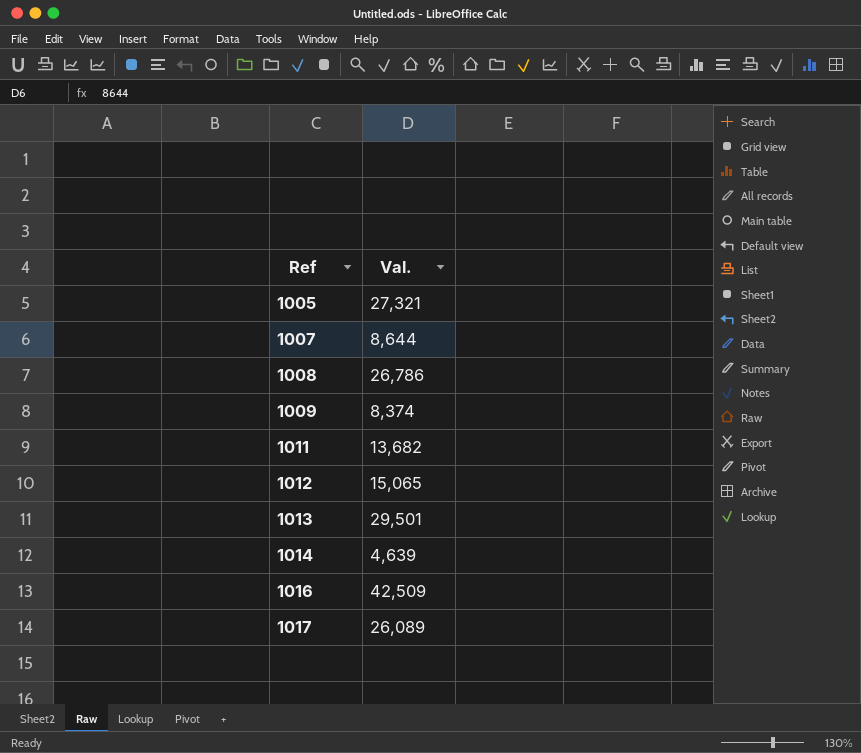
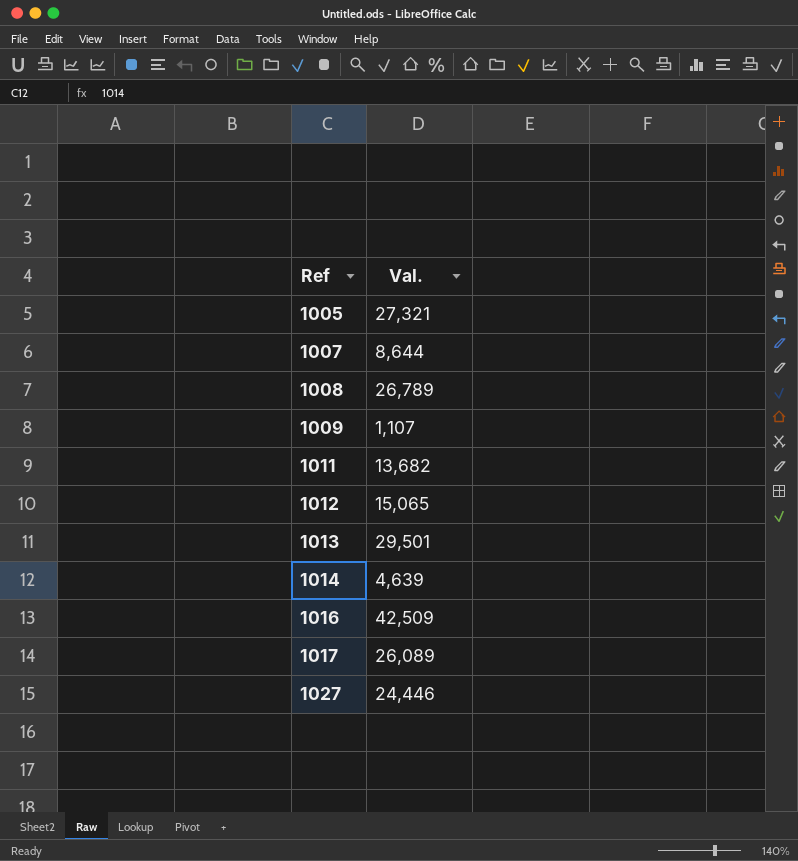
1008 | Val.: 26,786 -> 26,789
1009 | Val.: 8,374 -> 1,107
row 1027: none -> 24,446

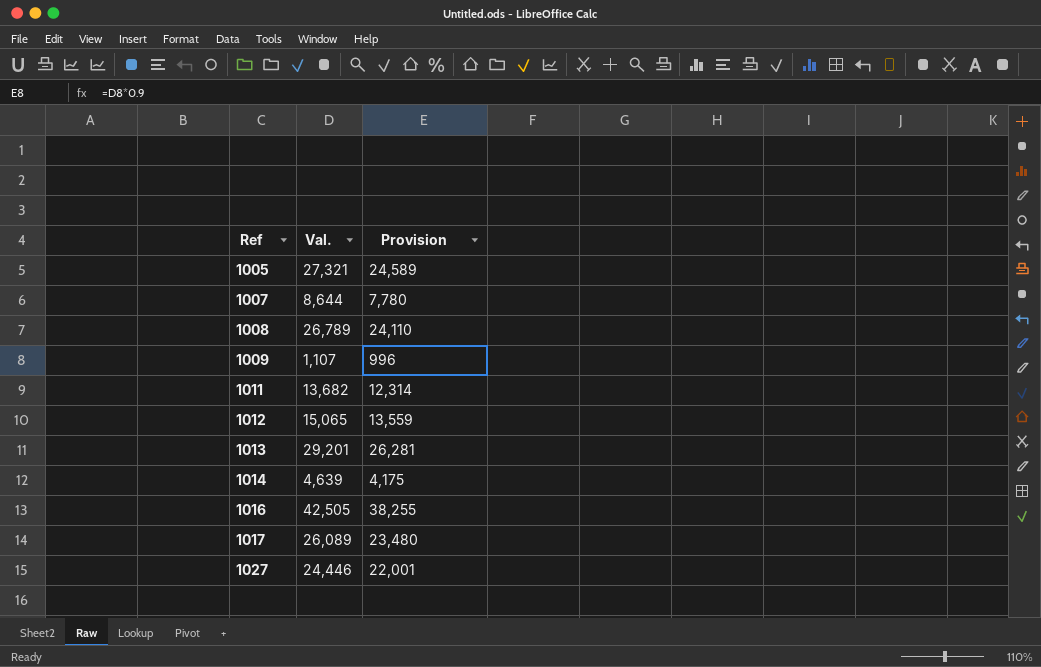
column Provision | formula: none -> [Val.] * 0.9
1013 | Val.: 29,501 -> 29,201
1016 | Val.: 42,509 -> 42,505

